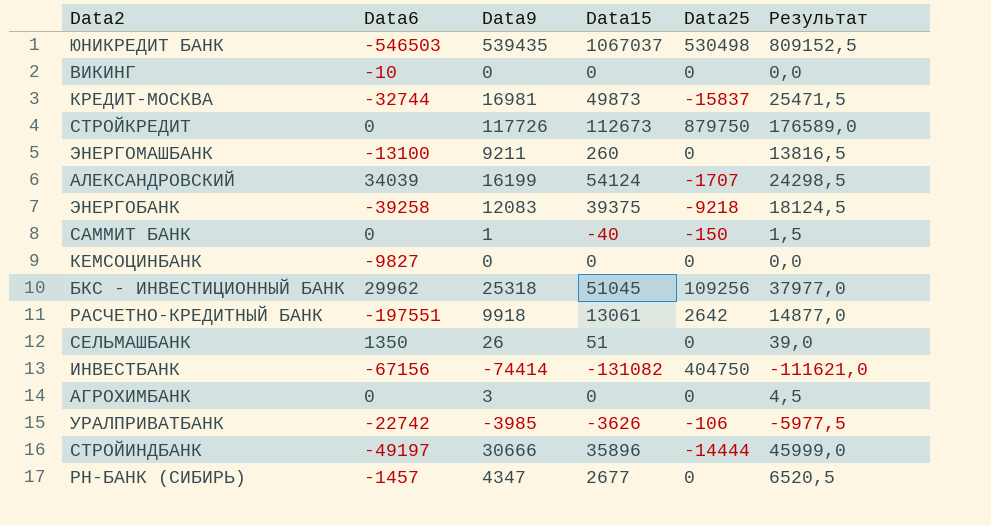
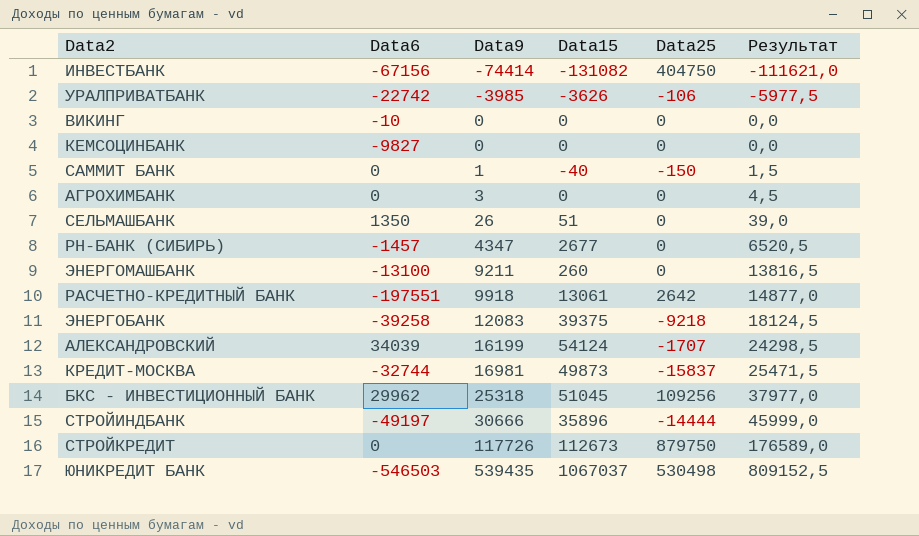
row order: none -> Data9 ascending

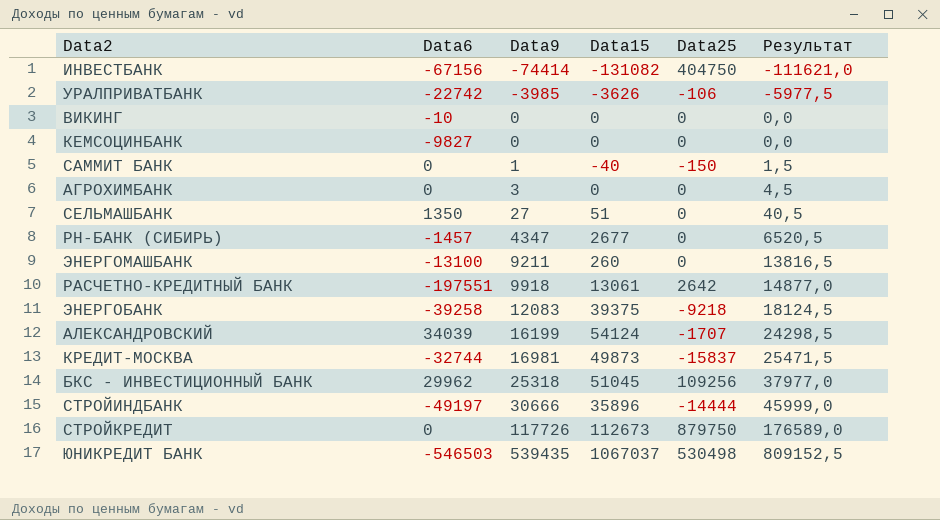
СЕЛЬМАШБАНК | Data9: 26 -> 27
СЕЛЬМАШБАНК | Результат: 39,0 -> 40,5

